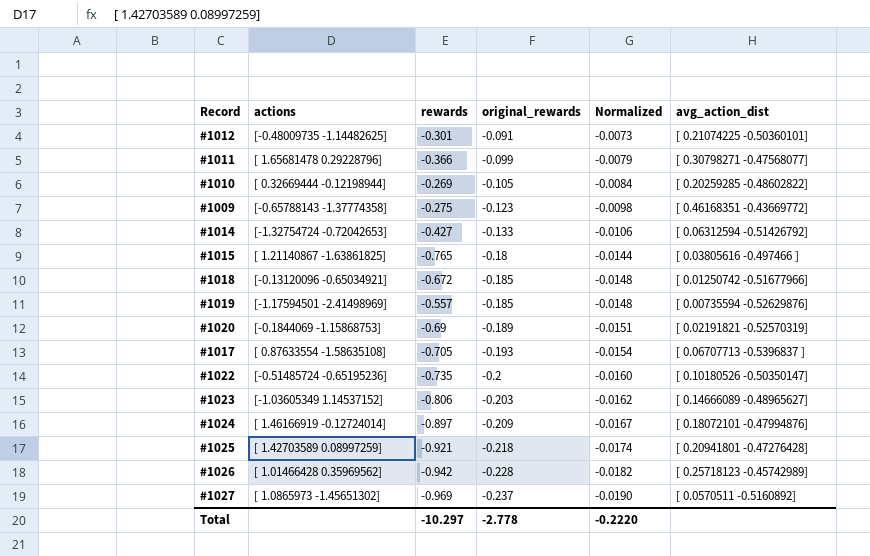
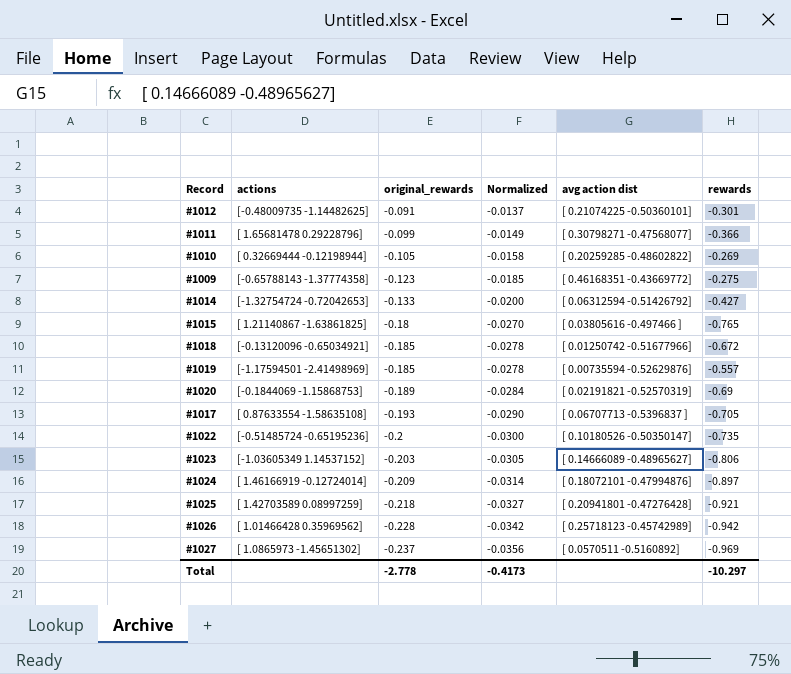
column Normalized | formula: [original_rewards] * 0.08 -> [original_rewards] * 0.15
column name: avg_action_dist -> avg action dist
column rewards | position: 3 -> 6
Total | Normalized: -0.2220 -> -0.4173

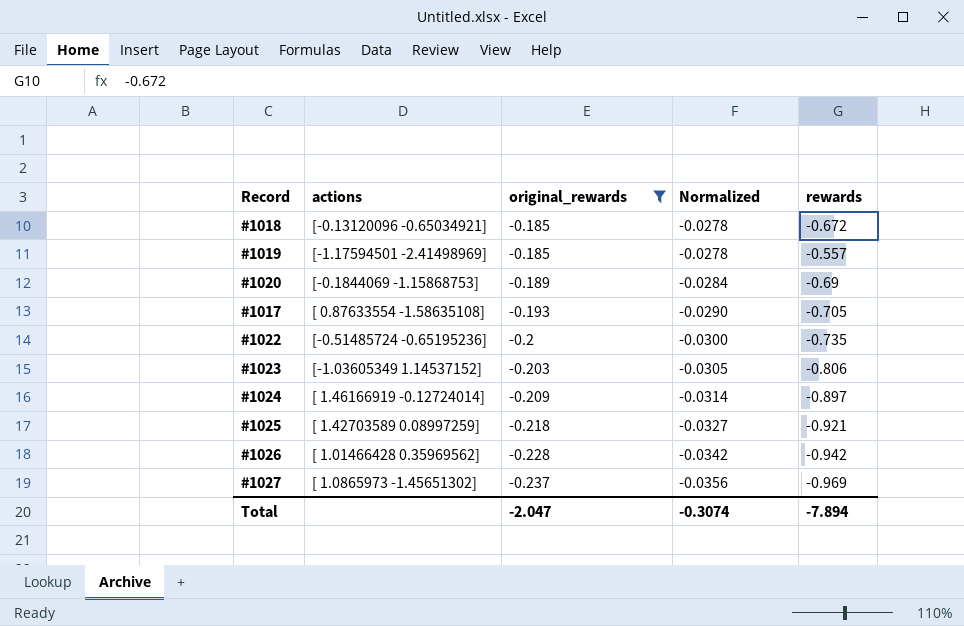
filter: none -> original_rewards <= -0.185
column avg action dist | position: 5 -> none
Total | original_rewards: -2.778 -> -2.047
Total | Normalized: -0.4173 -> -0.3074
Total | rewards: -10.297 -> -7.894

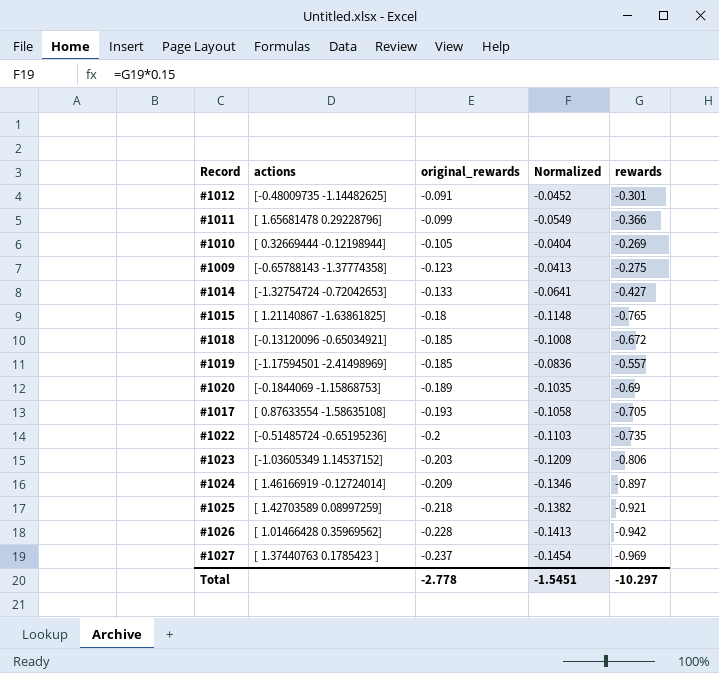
filter: original_rewards <= -0.185 -> none
column Normalized | formula: [original_rewards] * 0.15 -> [rewards] * 0.15
#1027 | actions: [ 1.0865973 -1.45651302] -> [ 1.37440763 0.1785423 ]
Total | original_rewards: -2.047 -> -2.778
Total | Normalized: -0.3074 -> -1.5451
Total | rewards: -7.894 -> -10.297

